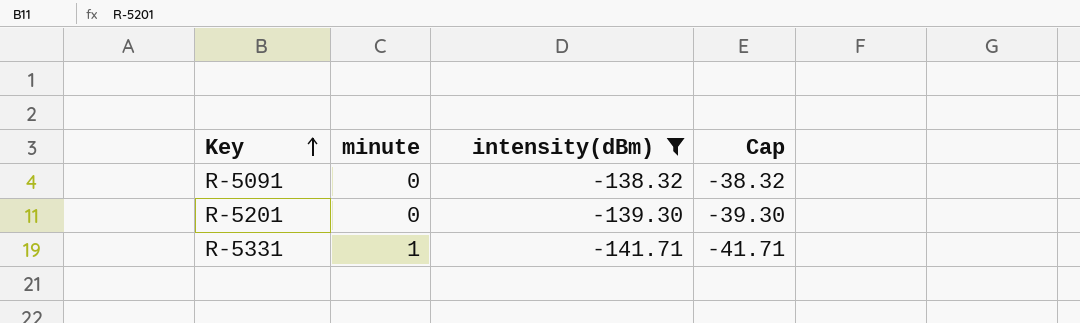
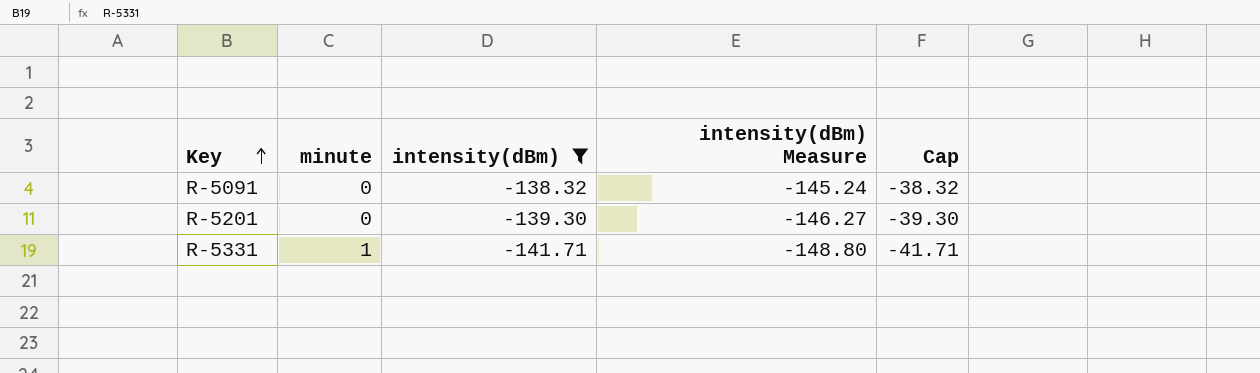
column intensity(dBm) Measure | formula: none -> [intensity(dBm)] * 1.05

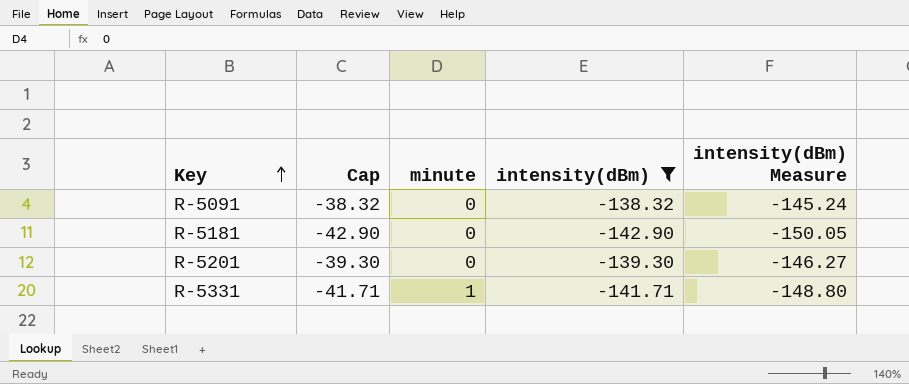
column Cap | position: 5 -> 2
row R-5181: none -> -42.90 | 0 | -142.90 | -150.05

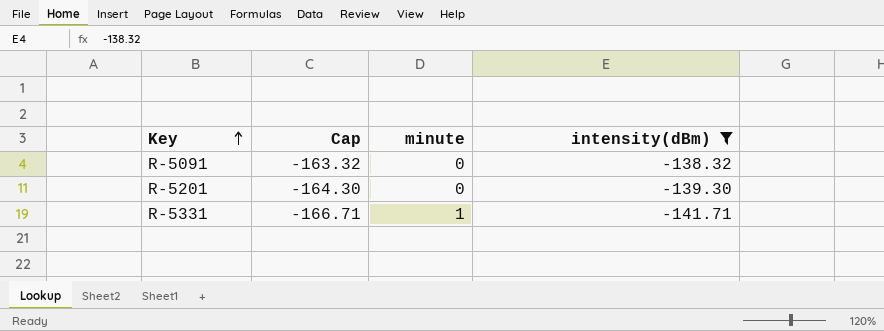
column intensity(dBm) Measure | formula: [intensity(dBm)] * 1.05 -> none
column Cap | formula: [intensity(dBm)] + 100 -> [intensity(dBm)] - 25
row R-5181: -42.90 | 0 | -142.90 | -150.05 -> none

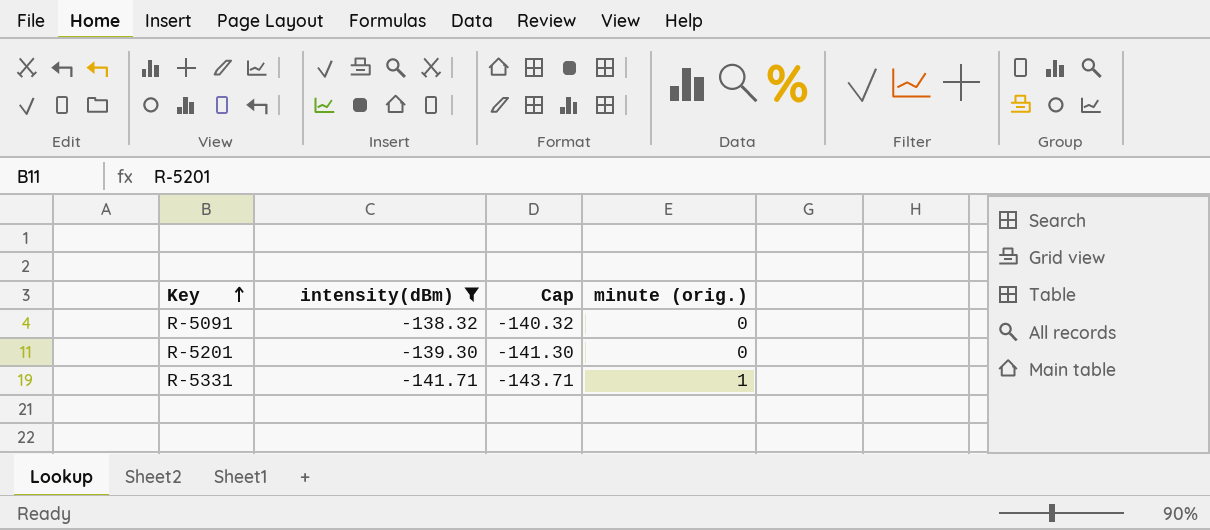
column intensity(dBm) | position: 4 -> 2
column Cap | formula: [intensity(dBm)] - 25 -> [intensity(dBm)] - 2
column name: minute -> minute (orig.)

